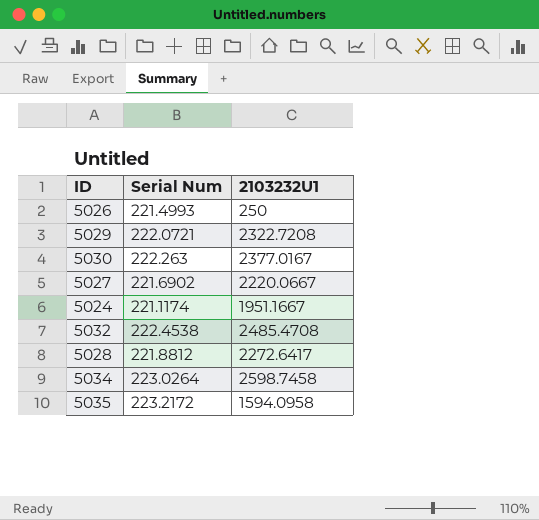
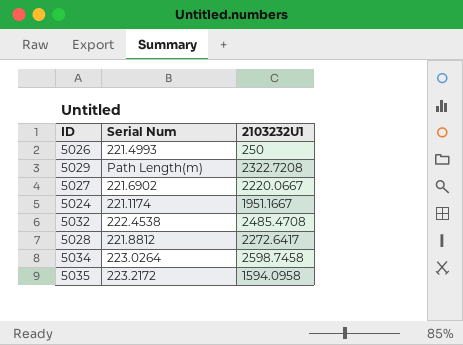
row 5030: 222.263 | 2377.0167 -> none
5029 | Serial Num: 222.0721 -> Path Length(m)

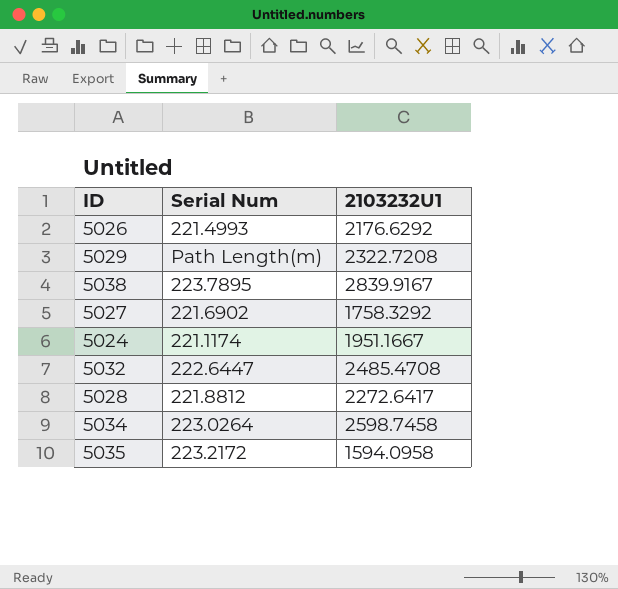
5026 | 2103232U1: 250 -> 2176.6292
row 5038: none -> 223.7895 | 2839.9167
5027 | 2103232U1: 2220.0667 -> 1758.3292
5032 | Serial Num: 222.4538 -> 222.6447

